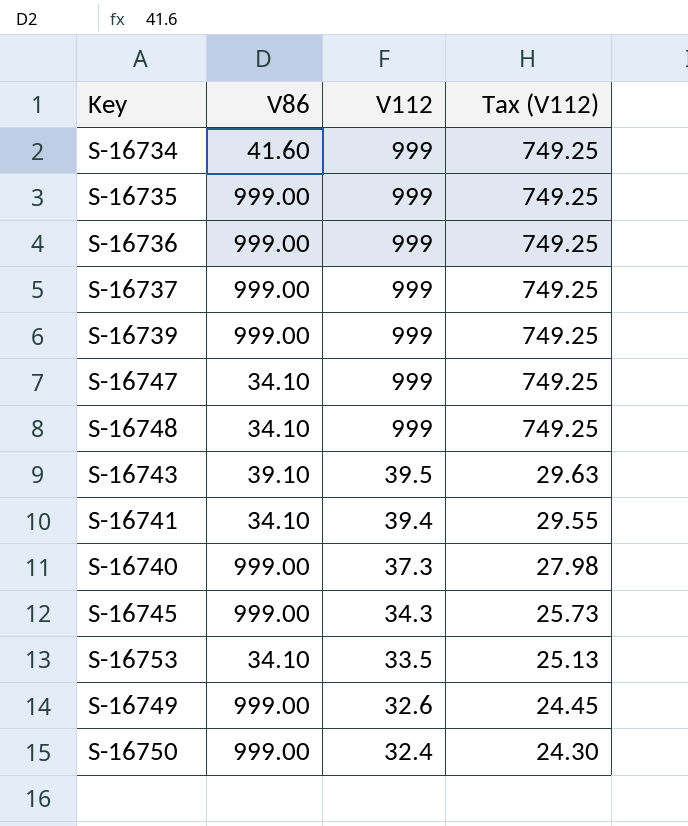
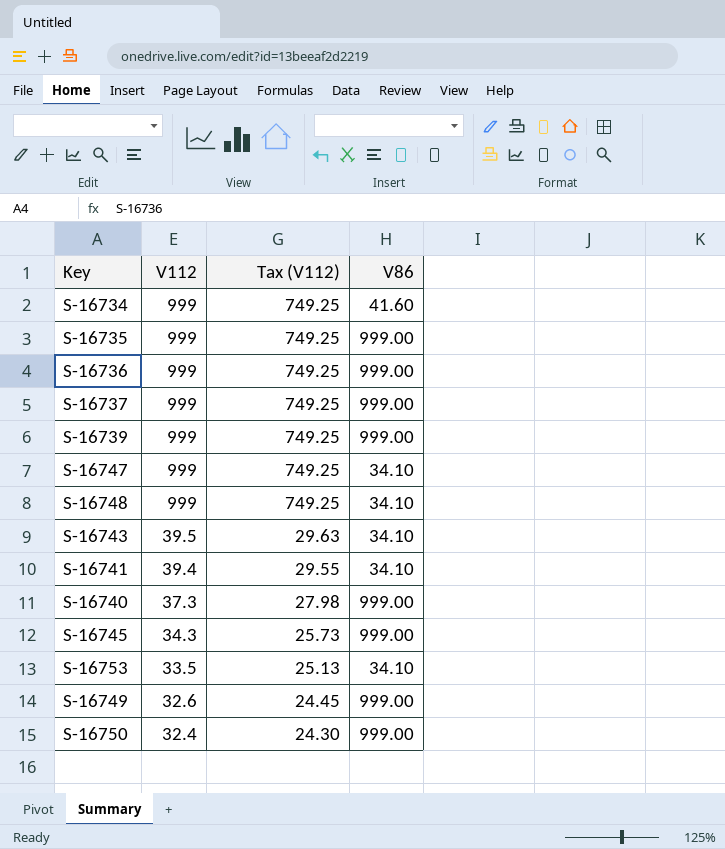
column V86 | position: 2 -> 4
S-16743 | V86: 39.10 -> 34.10

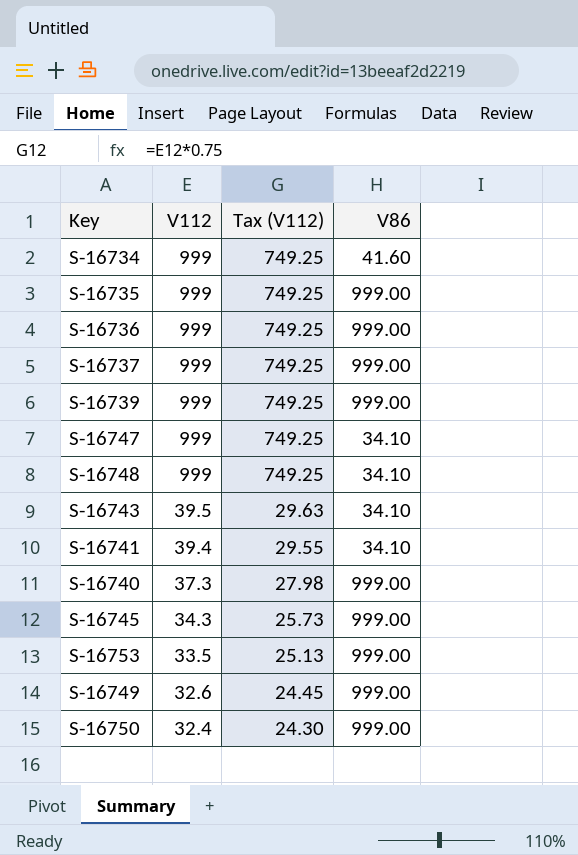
S-16753 | V86: 34.10 -> 999.00

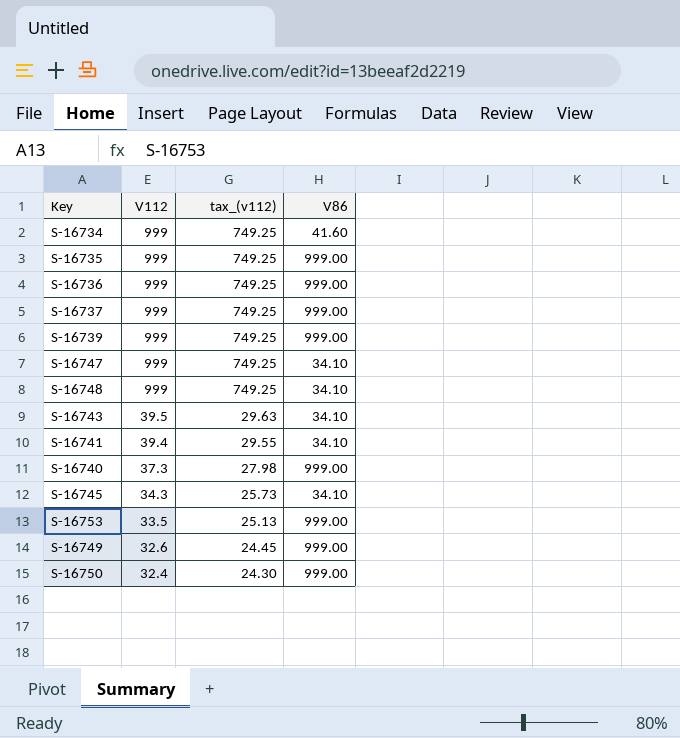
column name: Tax (V112) -> tax_(v112)
S-16745 | V86: 999.00 -> 34.10

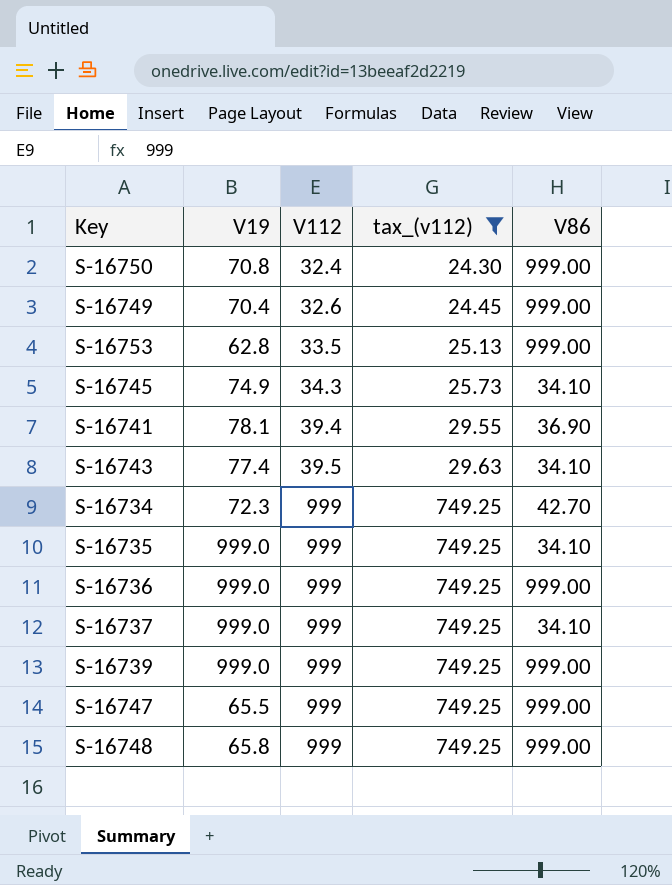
filter: none -> tax_(v112) != 27.98
row order: V112 descending -> V112 ascending
column V19 | position: none -> 2
S-16741 | V86: 34.10 -> 36.90
S-16734 | V86: 41.60 -> 42.70
S-16735 | V86: 999.00 -> 34.10
S-16737 | V86: 999.00 -> 34.10
S-16747 | V86: 34.10 -> 999.00
S-16748 | V86: 34.10 -> 999.00

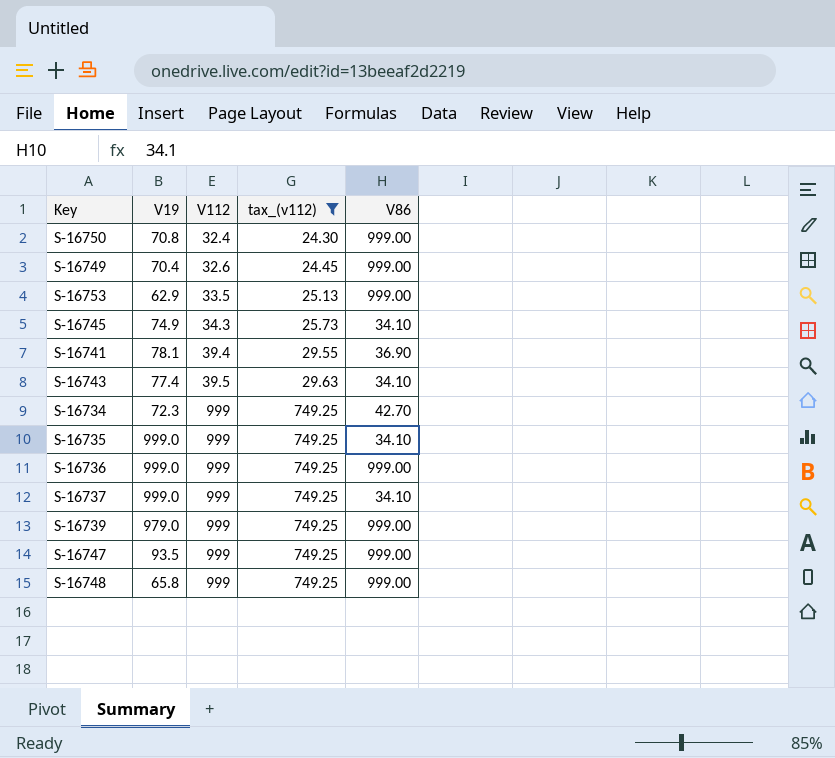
S-16753 | V19: 62.8 -> 62.9
S-16739 | V19: 999.0 -> 979.0
S-16747 | V19: 65.5 -> 93.5

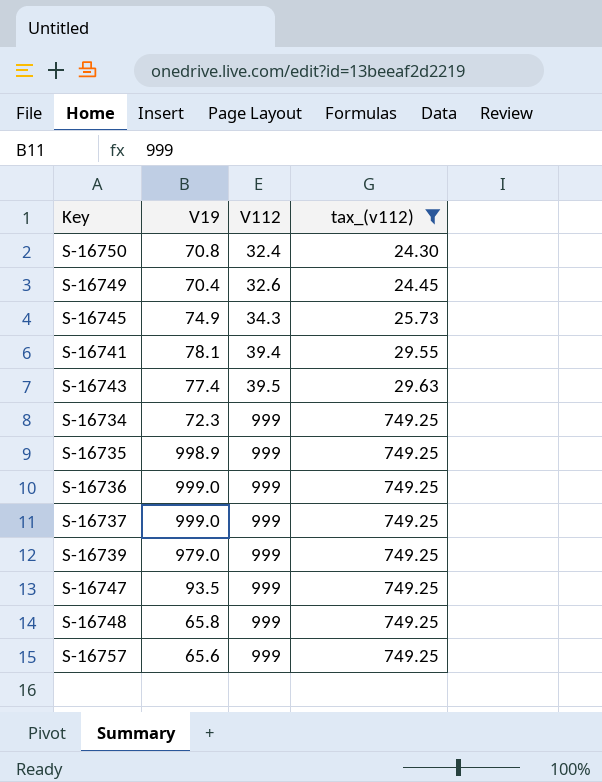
column V86 | position: 5 -> none
row S-16753: 62.9 | 33.5 | 25.13 | 999.00 -> none
S-16735 | V19: 999.0 -> 998.9
row S-16757: none -> 65.6 | 999 | 749.25

